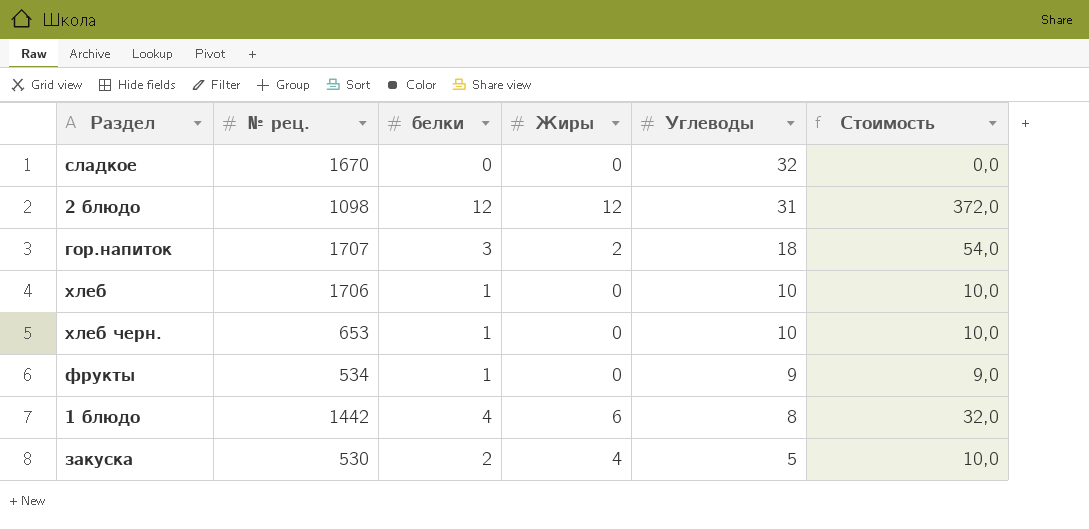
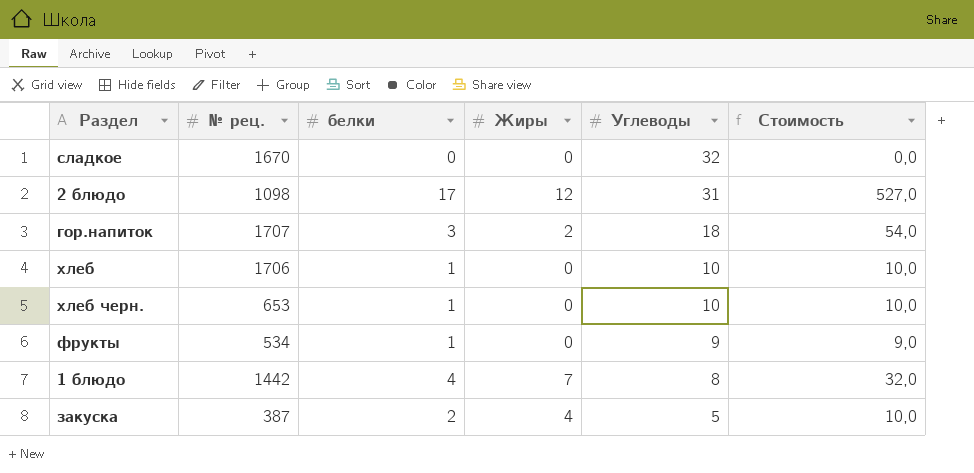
2 блюдо | белки: 12 -> 17
2 блюдо | Стоимость: 372,0 -> 527,0
1 блюдо | Жиры: 6 -> 7
закуска | № рец.: 530 -> 387

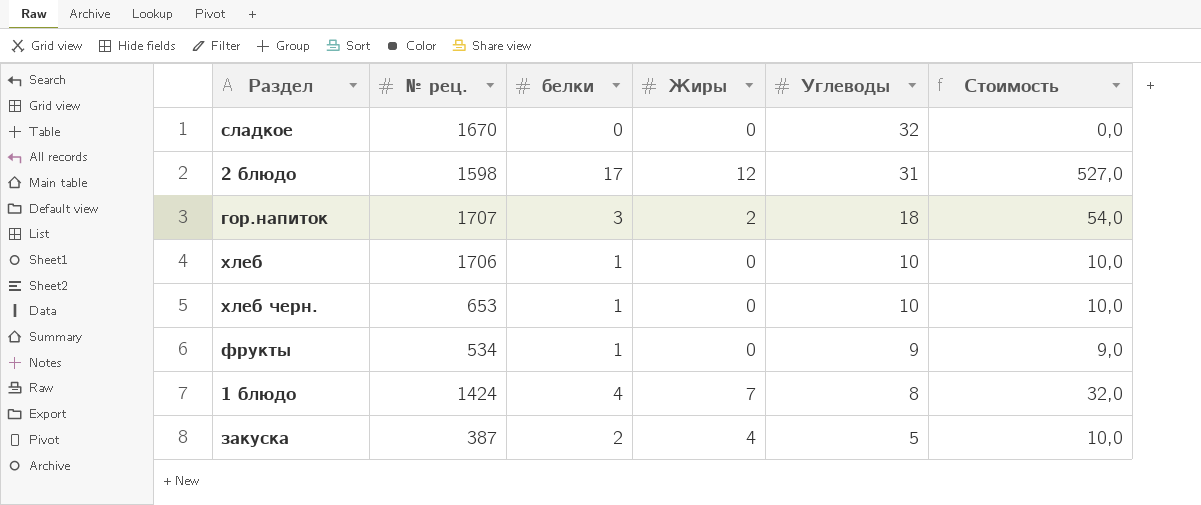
2 блюдо | № рец.: 1098 -> 1598
1 блюдо | № рец.: 1442 -> 1424

